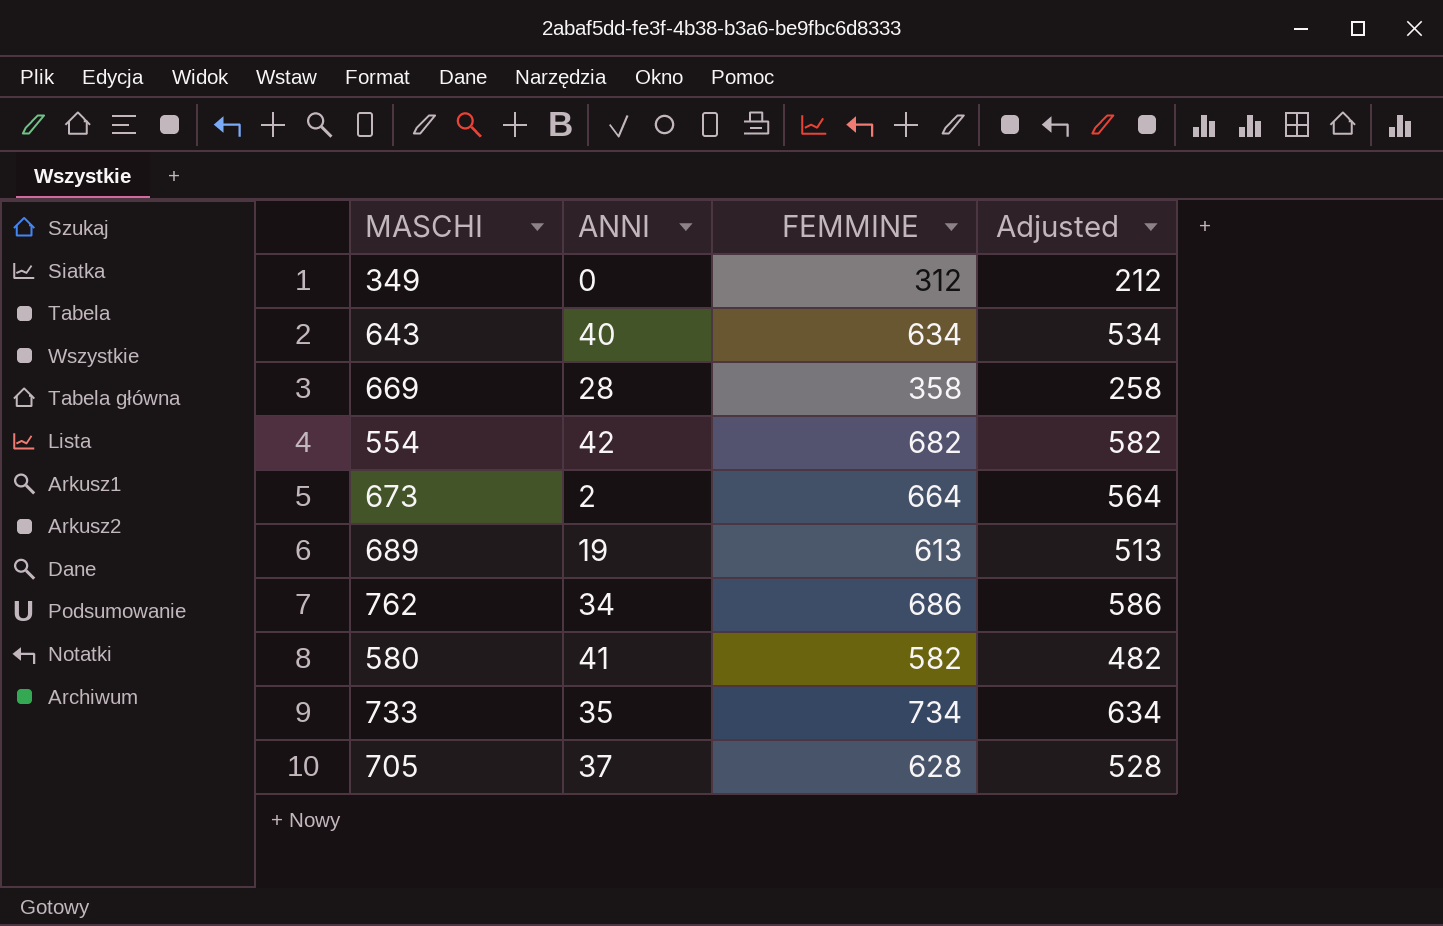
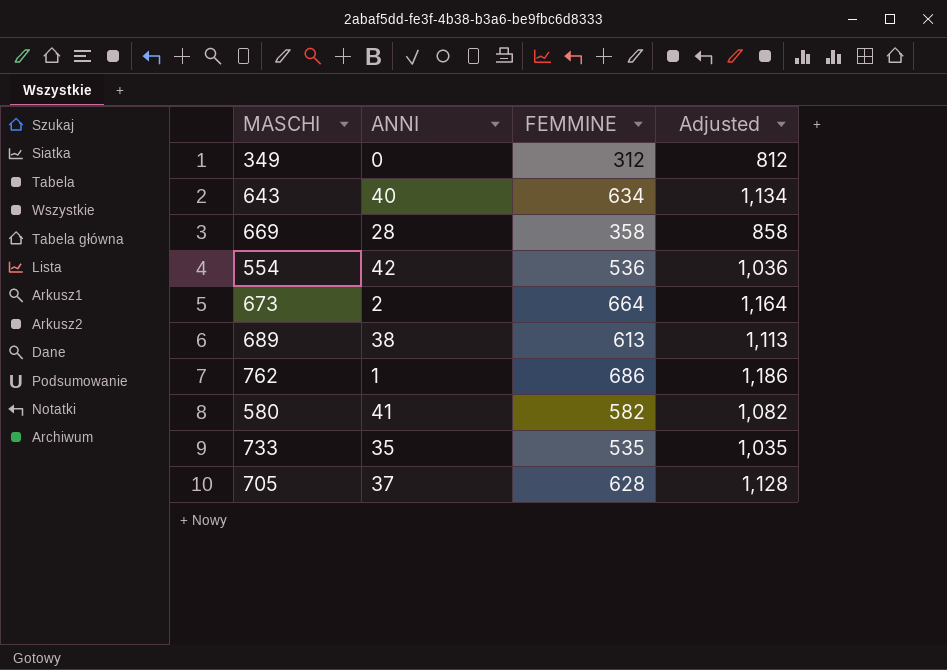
column Adjusted | formula: [FEMMINE] - 100 -> [FEMMINE] + 500
554 | FEMMINE: 682 -> 536
689 | ANNI: 19 -> 38
762 | ANNI: 34 -> 1
733 | FEMMINE: 734 -> 535

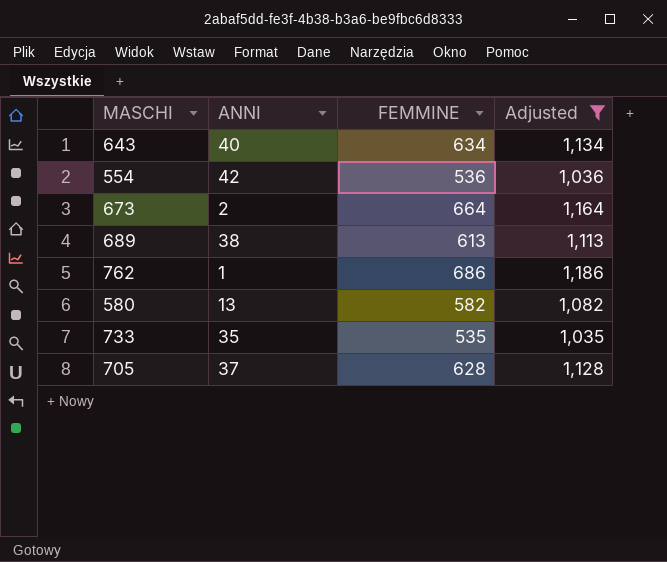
filter: none -> Adjusted >= 1,035
580 | ANNI: 41 -> 13

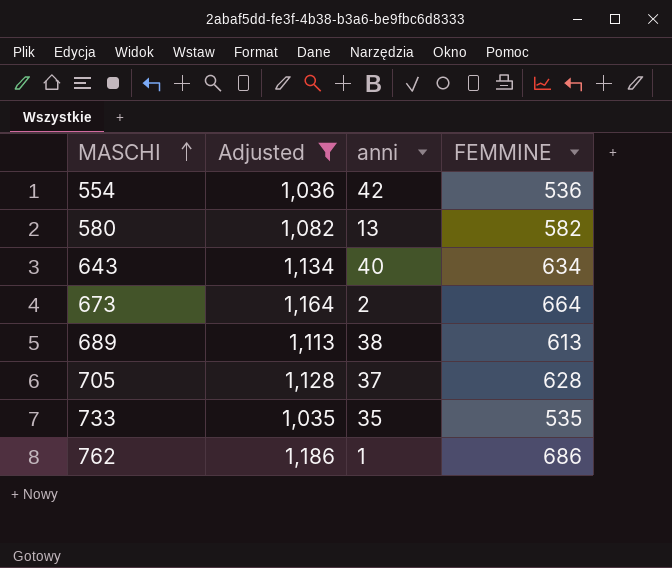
row order: none -> MASCHI ascending
column Adjusted | position: 4 -> 2
column name: ANNI -> anni

